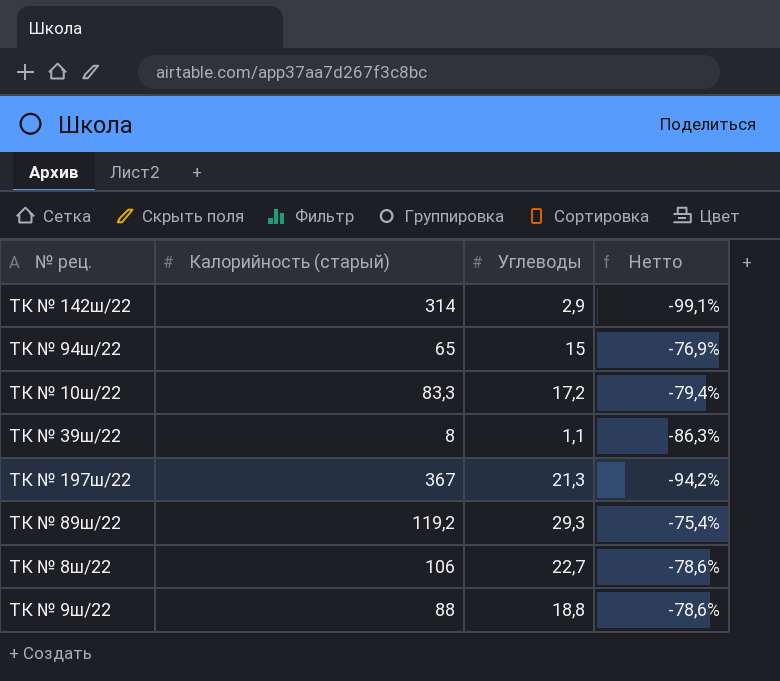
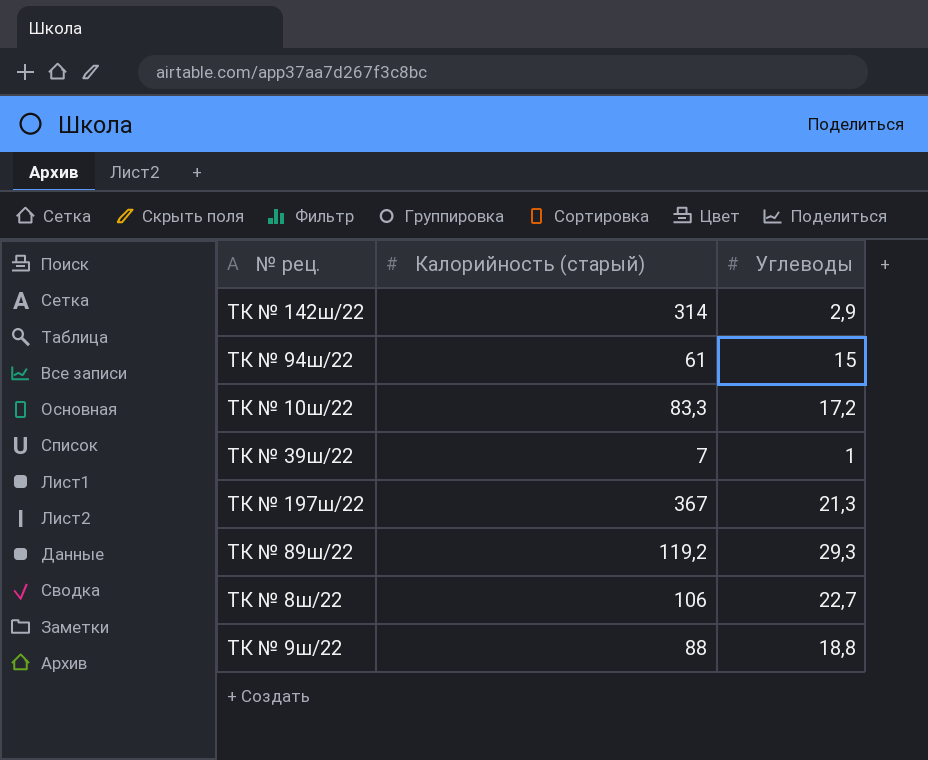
column Нетто | formula: ([Углеводы] - [Калорийность (старый)]) / [Калорийность (старый)] -> none
ТК № 94ш/22 | Калорийность (старый): 65 -> 61
ТК № 39ш/22 | Калорийность (старый): 8 -> 7
ТК № 39ш/22 | Углеводы: 1,1 -> 1

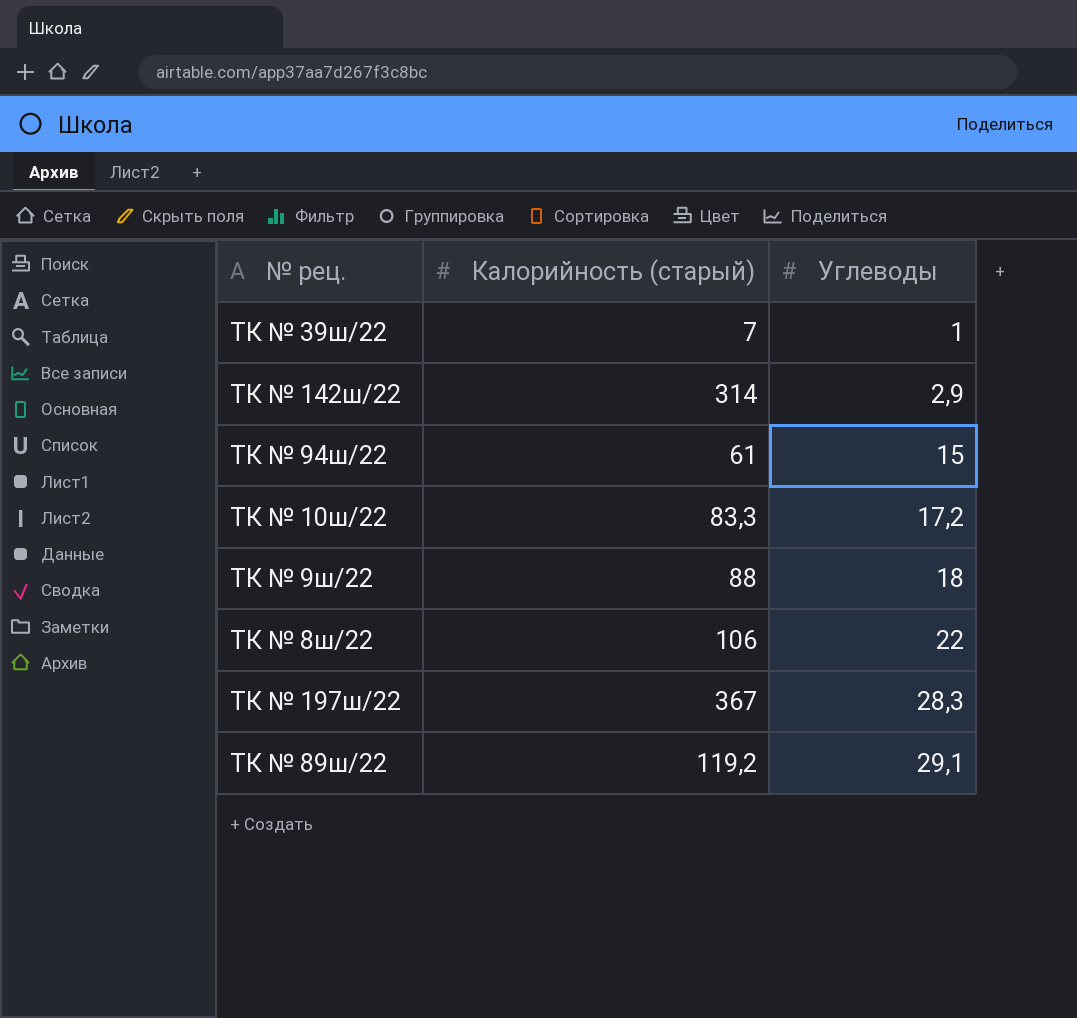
row order: none -> Углеводы ascending
ТК № 9ш/22 | Углеводы: 18,8 -> 18
ТК № 8ш/22 | Углеводы: 22,7 -> 22
ТК № 197ш/22 | Углеводы: 21,3 -> 28,3
ТК № 89ш/22 | Углеводы: 29,3 -> 29,1

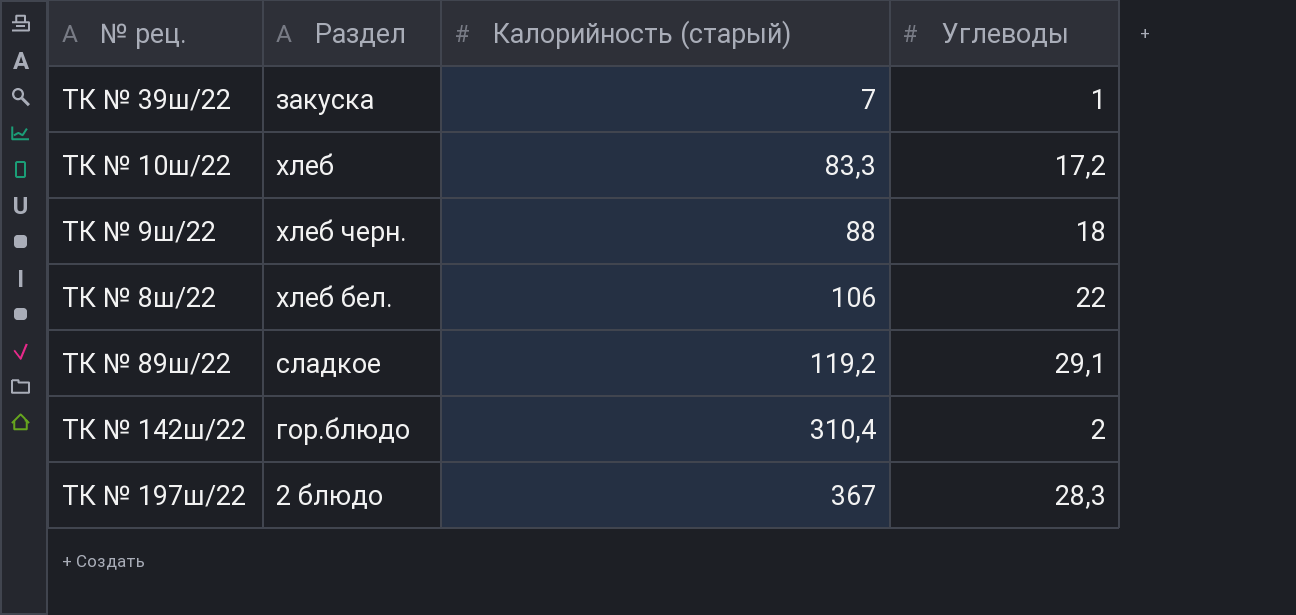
row order: Углеводы ascending -> Калорийность (старый) ascending
column Раздел | position: none -> 2
row ТК № 94ш/22: 61 | 15 -> none
ТК № 142ш/22 | Калорийность (старый): 314 -> 310,4
ТК № 142ш/22 | Углеводы: 2,9 -> 2

